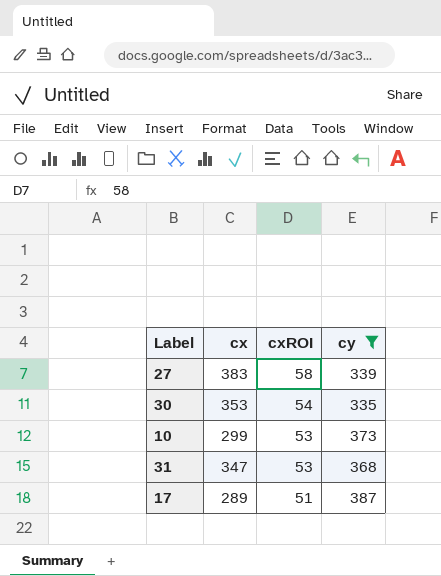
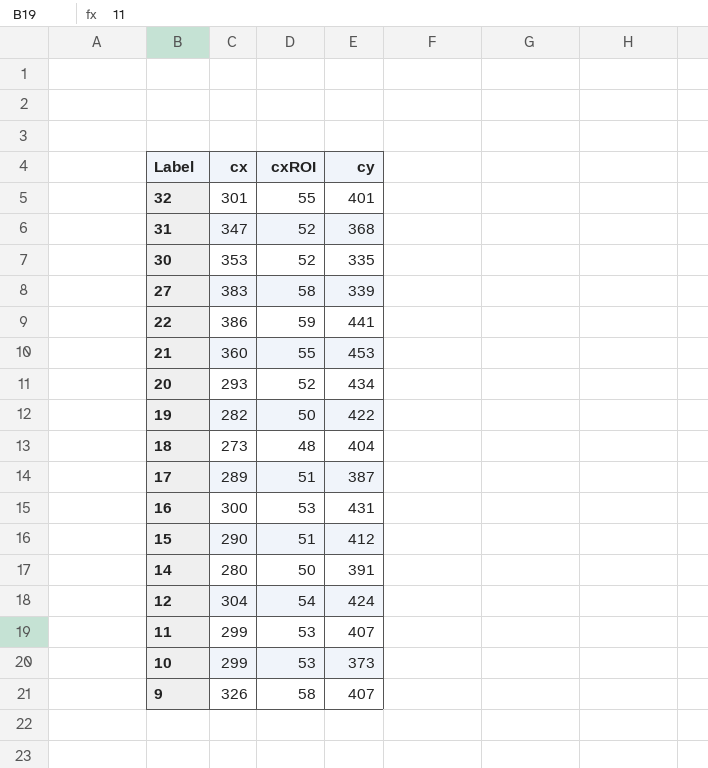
filter: cy <= 387 -> none
row order: cxROI descending -> Label descending
31 | cxROI: 53 -> 52
30 | cxROI: 54 -> 52

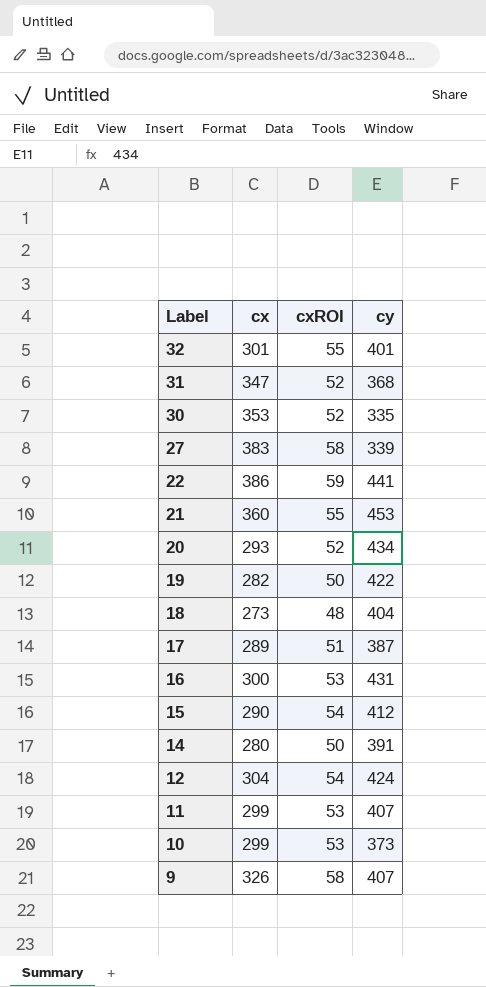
15 | cxROI: 51 -> 54

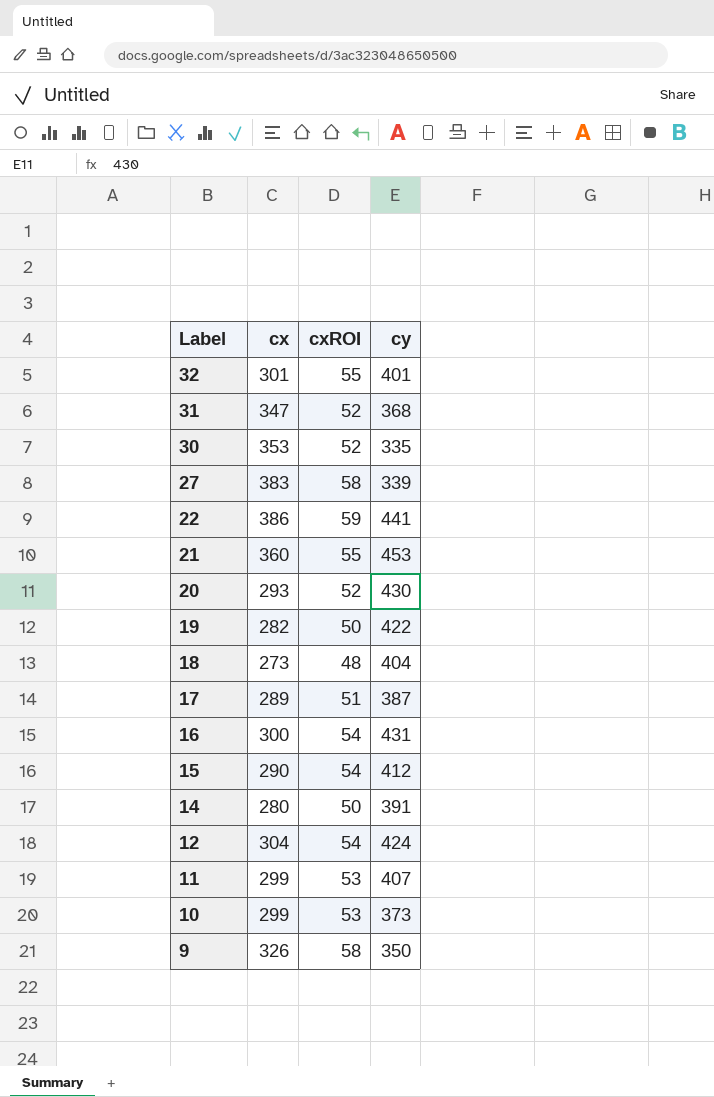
20 | cy: 434 -> 430
16 | cxROI: 53 -> 54
9 | cy: 407 -> 350

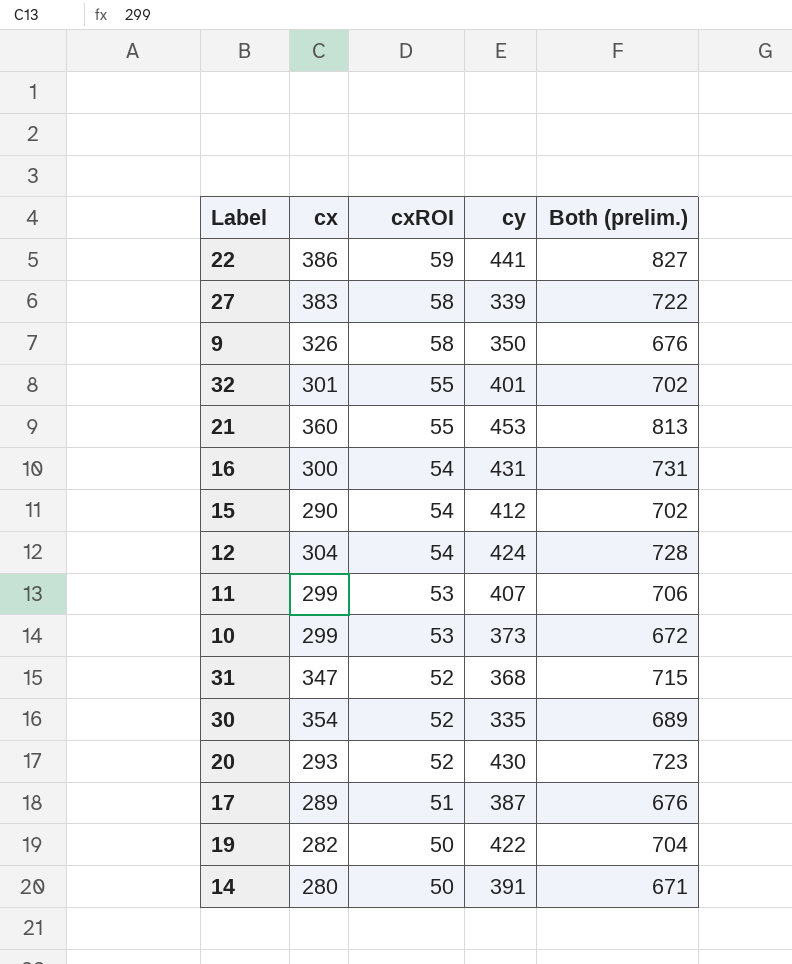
row order: Label descending -> cxROI descending
column Both (prelim.) | formula: none -> [cx] + [cy]
row 18: 273 | 48 | 404 -> none
30 | cx: 353 -> 354

